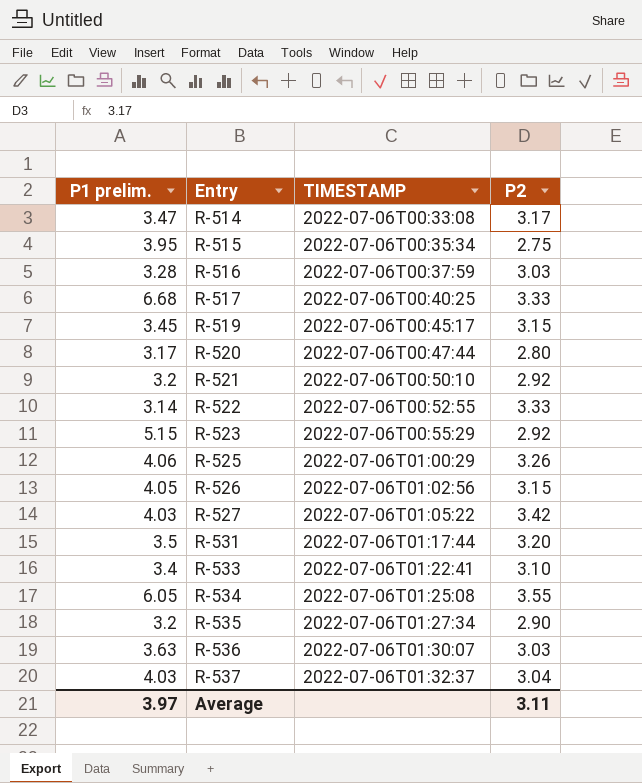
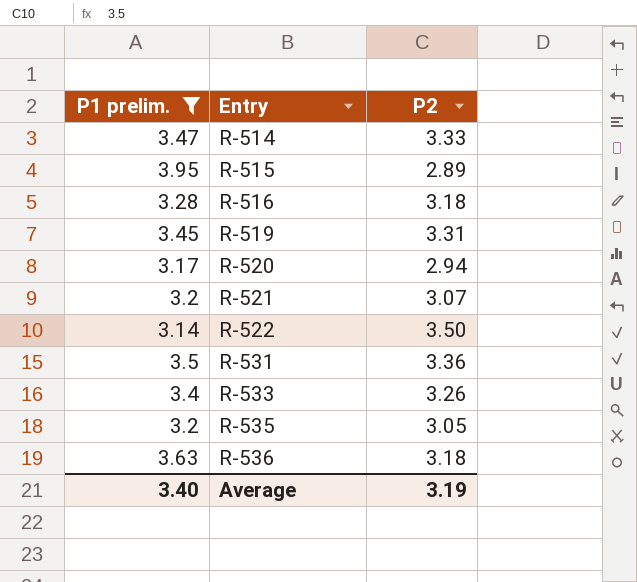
filter: none -> P1 prelim. <= 3.95
column TIMESTAMP | position: 3 -> none
R-514 | P2: 3.17 -> 3.33
R-515 | P2: 2.75 -> 2.89
R-516 | P2: 3.03 -> 3.18
R-519 | P2: 3.15 -> 3.31
R-520 | P2: 2.80 -> 2.94
R-521 | P2: 2.92 -> 3.07
R-522 | P2: 3.33 -> 3.50
R-531 | P2: 3.20 -> 3.36
R-533 | P2: 3.10 -> 3.26
R-535 | P2: 2.90 -> 3.05
R-536 | P2: 3.03 -> 3.18
Average | P1 prelim.: 3.97 -> 3.40
Average | P2: 3.11 -> 3.19

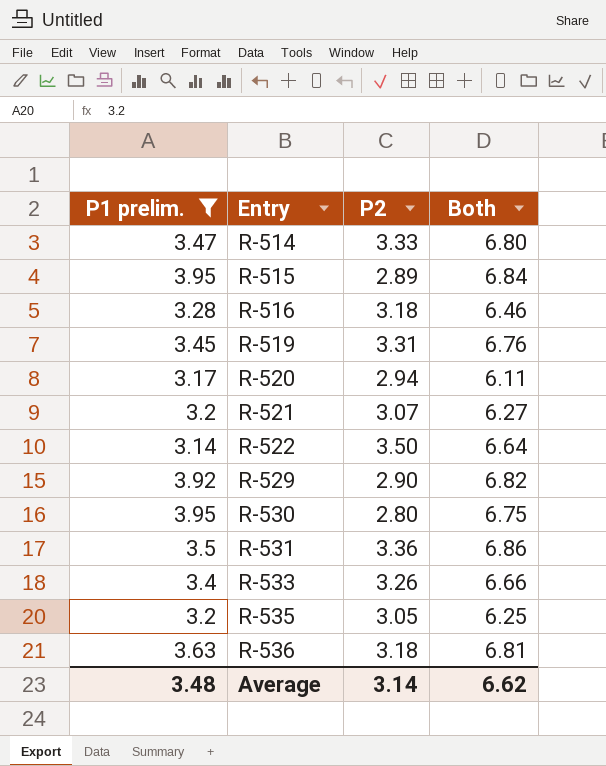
column Both | formula: none -> [P1 prelim.] + [P2]
row R-529: none -> 3.92 | 2.90 | 6.82
row R-530: none -> 3.95 | 2.80 | 6.75
Average | P1 prelim.: 3.40 -> 3.48
Average | P2: 3.19 -> 3.14

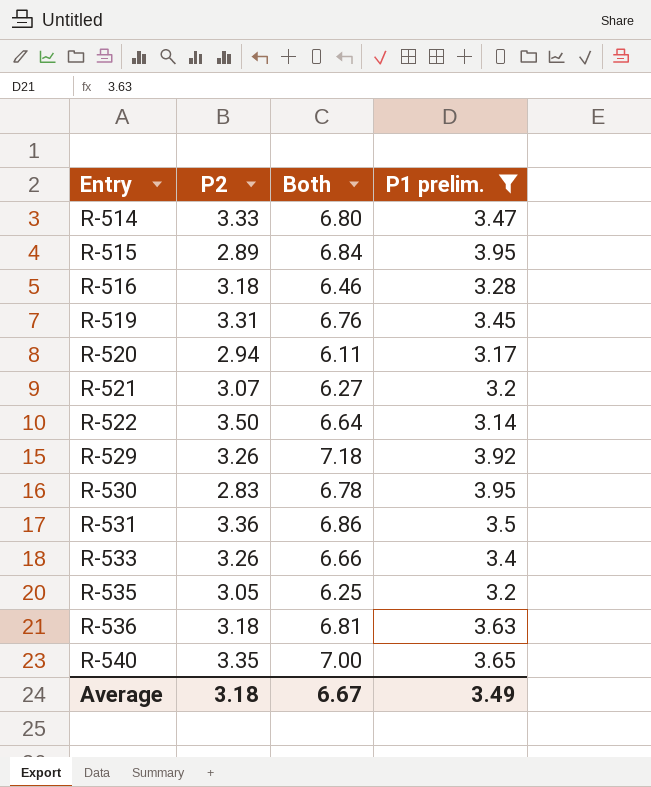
column P1 prelim. | position: 1 -> 4
R-529 | P2: 2.90 -> 3.26
R-529 | Both: 6.82 -> 7.18
R-530 | P2: 2.80 -> 2.83
R-530 | Both: 6.75 -> 6.78
row R-540: none -> 3.35 | 7.00 | 3.65
Average | P2: 3.14 -> 3.18
Average | Both: 6.62 -> 6.67
Average | P1 prelim.: 3.48 -> 3.49

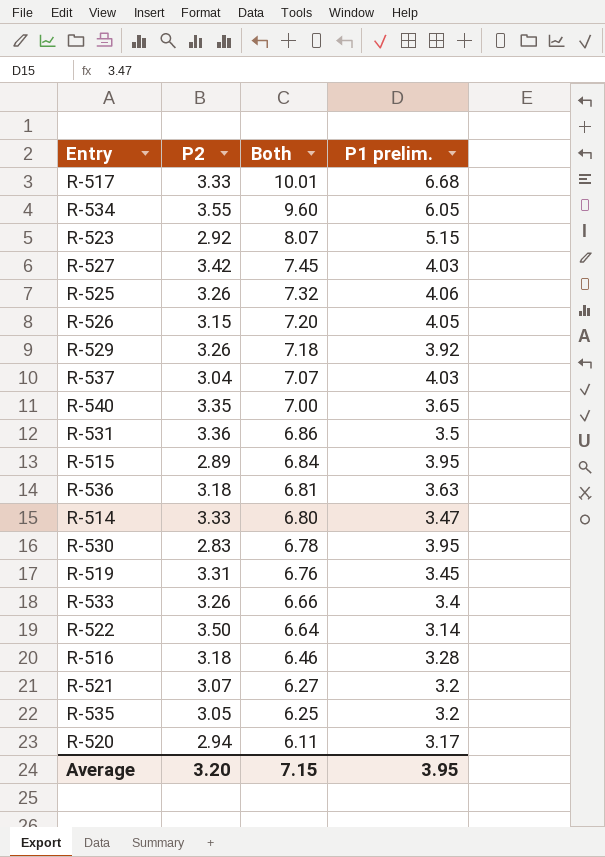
filter: P1 prelim. <= 3.95 -> none
row order: Entry ascending -> Both descending
Average | P2: 3.18 -> 3.20
Average | Both: 6.67 -> 7.15
Average | P1 prelim.: 3.49 -> 3.95

